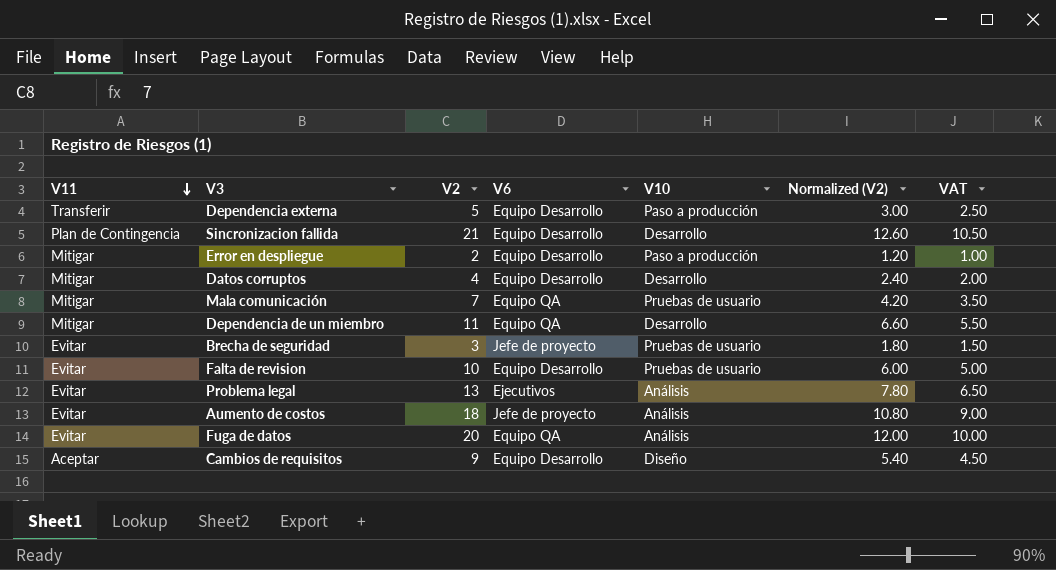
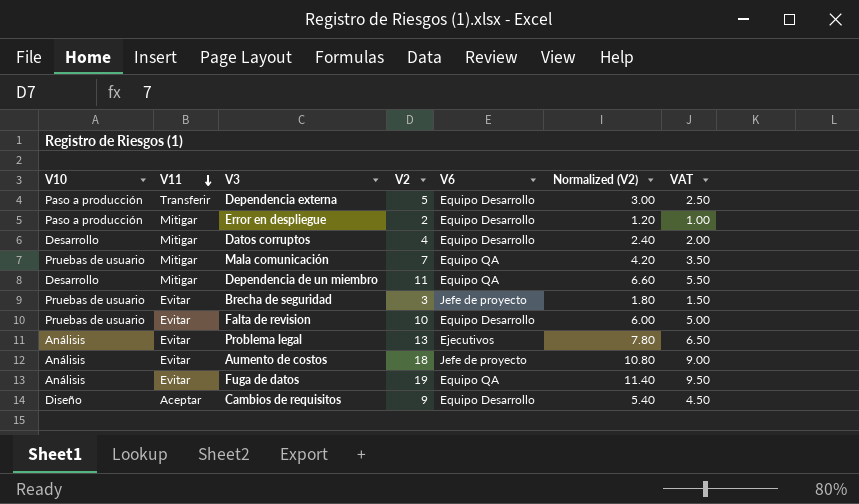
column V10 | position: 5 -> 1
row Sincronizacion fallida: Plan de Contingencia | 21 | Equipo Desarrollo | Desarrollo | 12.60 | 10.50 -> none
Fuga de datos | V2: 20 -> 19
Fuga de datos | Normalized (V2): 12.00 -> 11.40
Fuga de datos | VAT: 10.00 -> 9.50

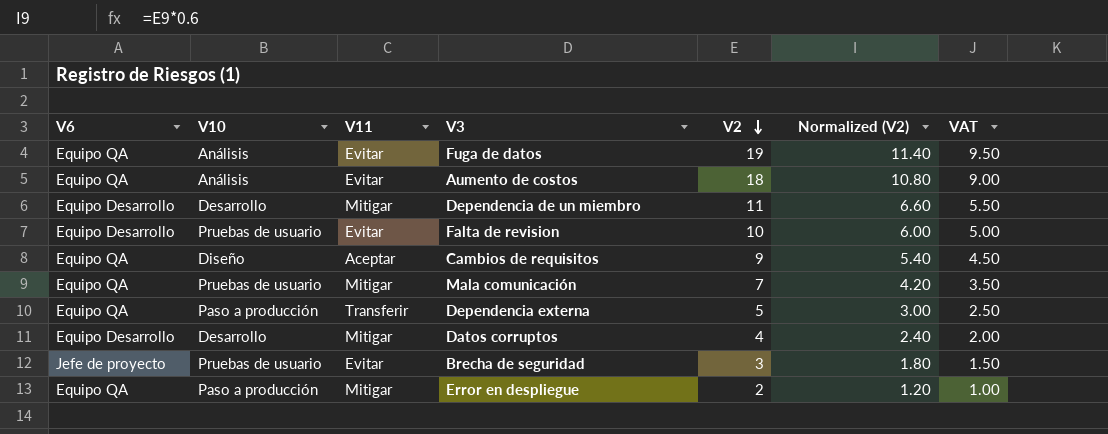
row order: V11 descending -> V2 descending
column V6 | position: 5 -> 1
row Problema legal: Análisis | Evitar | 13 | Ejecutivos | 7.80 | 6.50 -> none
Aumento de costos | V6: Jefe de proyecto -> Equipo QA
Dependencia de un miembro | V6: Equipo QA -> Equipo Desarrollo
Cambios de requisitos | V6: Equipo Desarrollo -> Equipo QA
Dependencia externa | V6: Equipo Desarrollo -> Equipo QA
Error en despliegue | V6: Equipo Desarrollo -> Equipo QA

